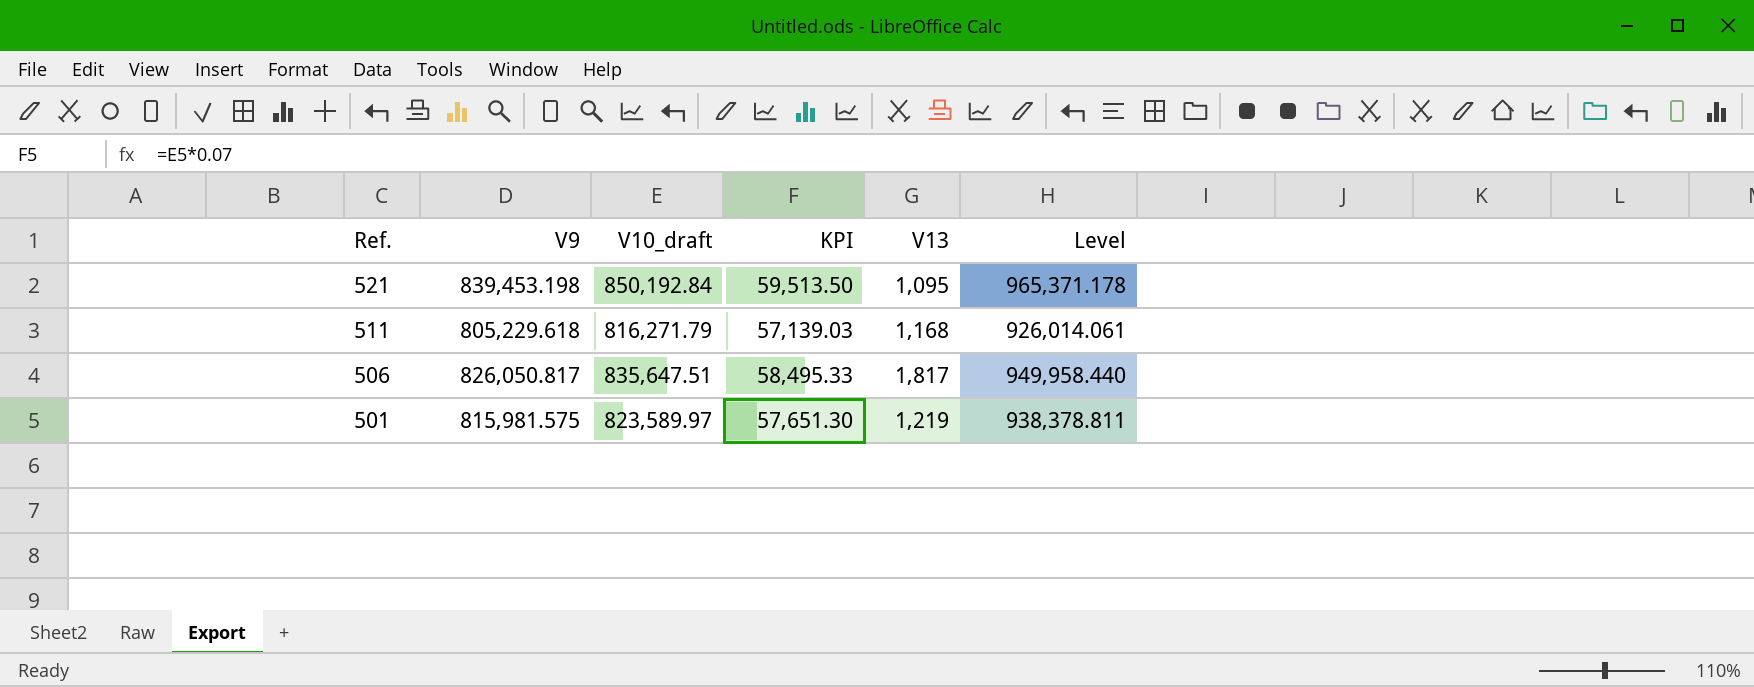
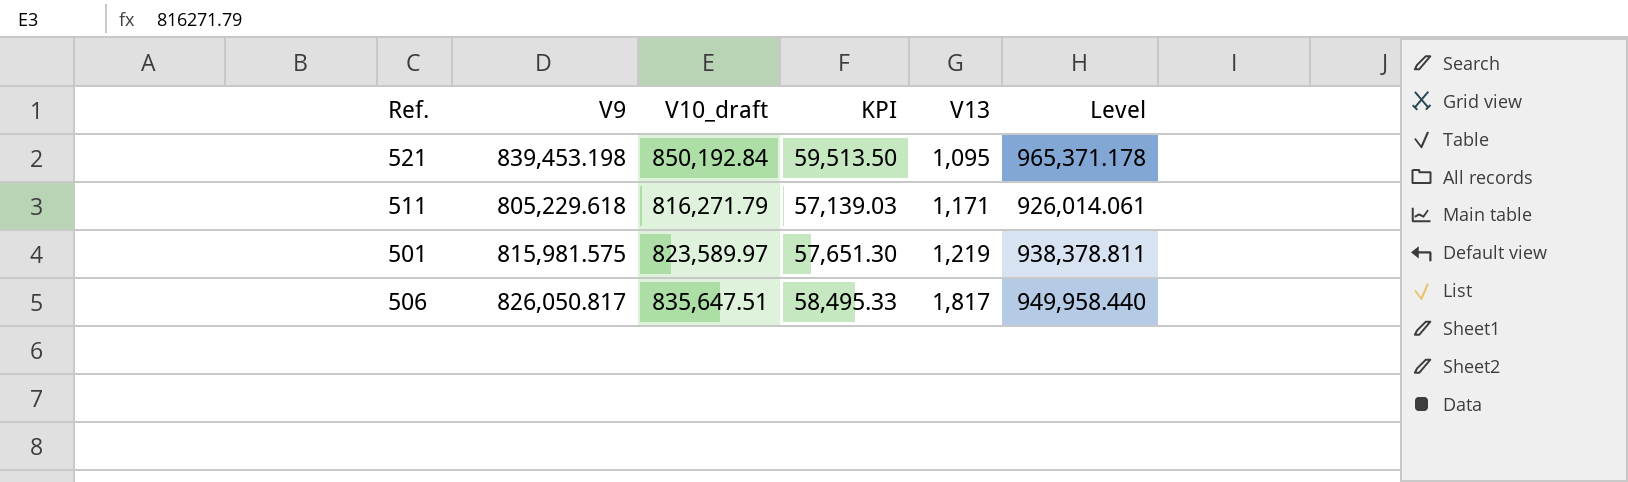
row order: Ref. descending -> V13 ascending
511 | V13: 1,168 -> 1,171

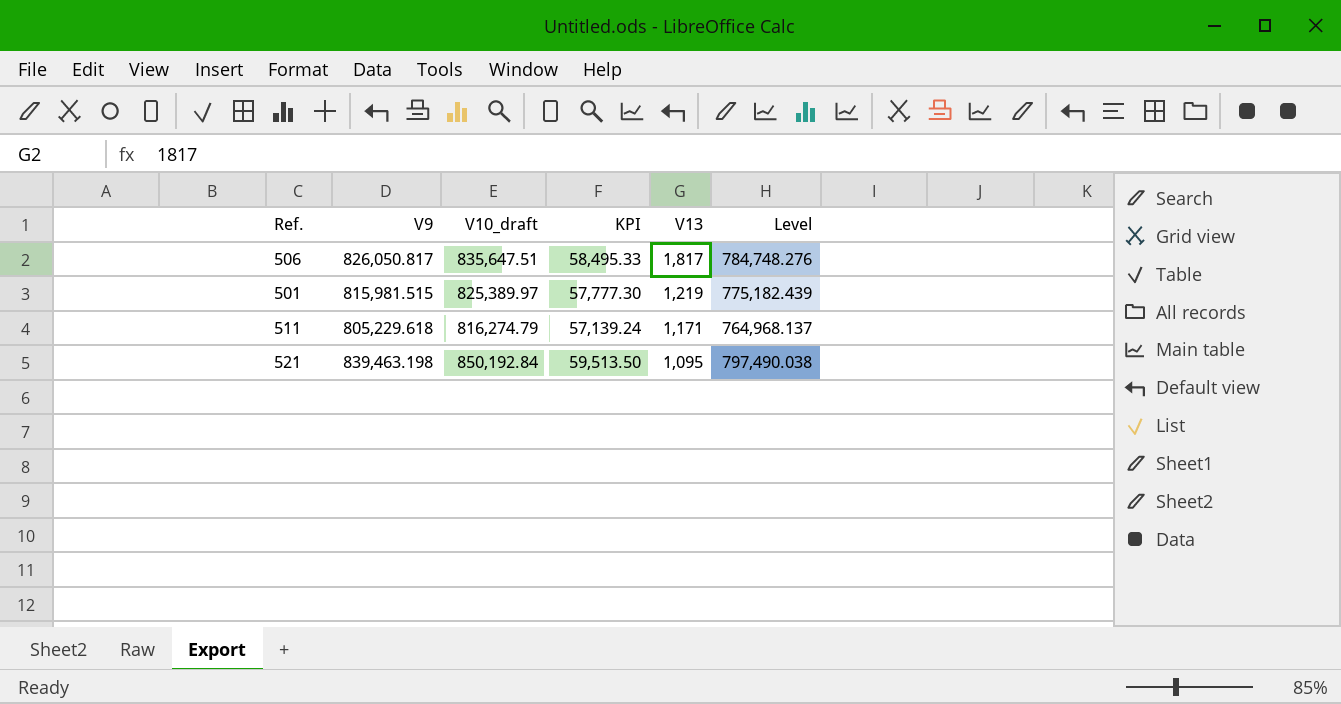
row order: V13 ascending -> V13 descending
column Level | formula: [V9] * 1.15 -> [V9] * 0.95
501 | V9: 815,981.575 -> 815,981.515
501 | V10_draft: 823,589.97 -> 825,389.97
501 | KPI: 57,651.30 -> 57,777.30
511 | V10_draft: 816,271.79 -> 816,274.79
511 | KPI: 57,139.03 -> 57,139.24
521 | V9: 839,453.198 -> 839,463.198

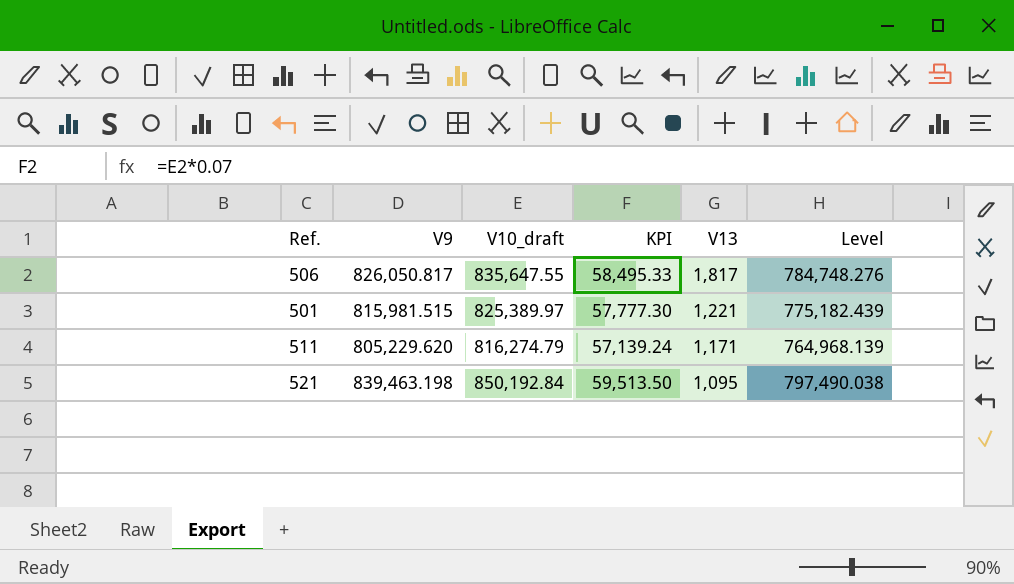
506 | V10_draft: 835,647.51 -> 835,647.55
501 | V13: 1,219 -> 1,221
511 | V9: 805,229.618 -> 805,229.620
511 | Level: 764,968.137 -> 764,968.139

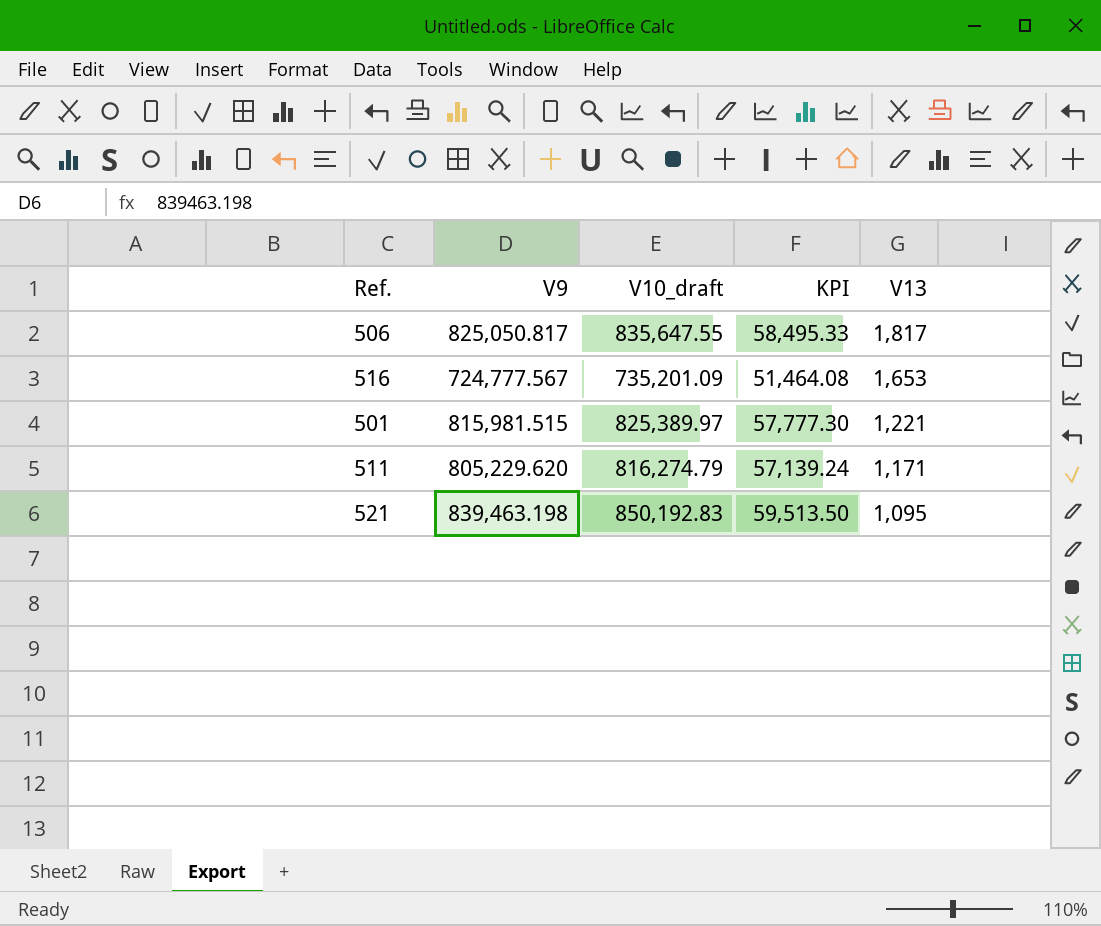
column Level | formula: [V9] * 0.95 -> none
506 | V9: 826,050.817 -> 825,050.817
row 516: none -> 724,777.567 | 735,201.09 | 51,464.08 | 1,653
521 | V10_draft: 850,192.84 -> 850,192.83

